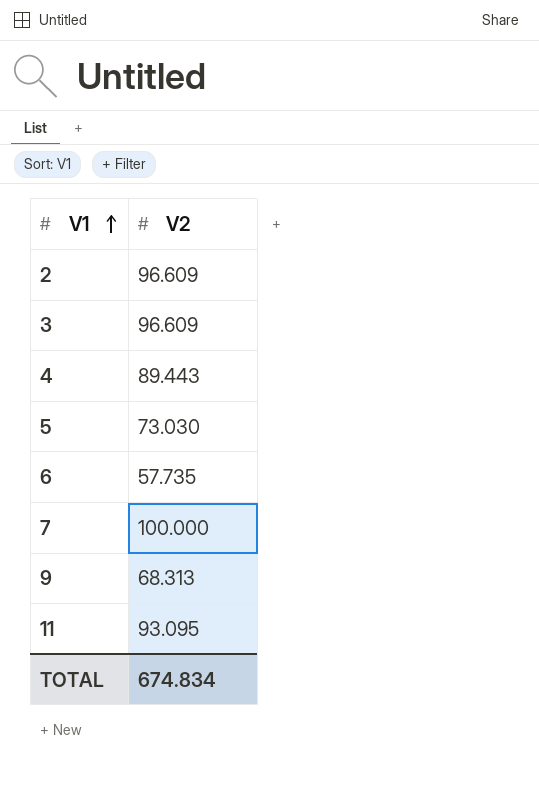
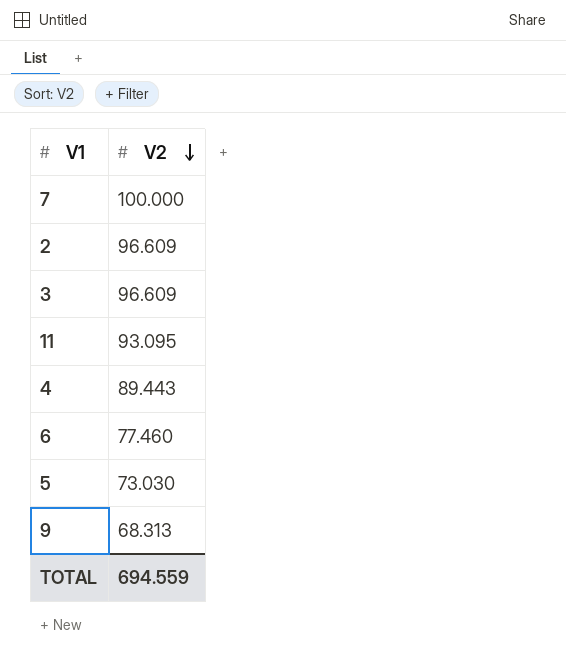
row order: V1 ascending -> V2 descending
6 | V2: 57.735 -> 77.460
TOTAL | V2: 674.834 -> 694.559

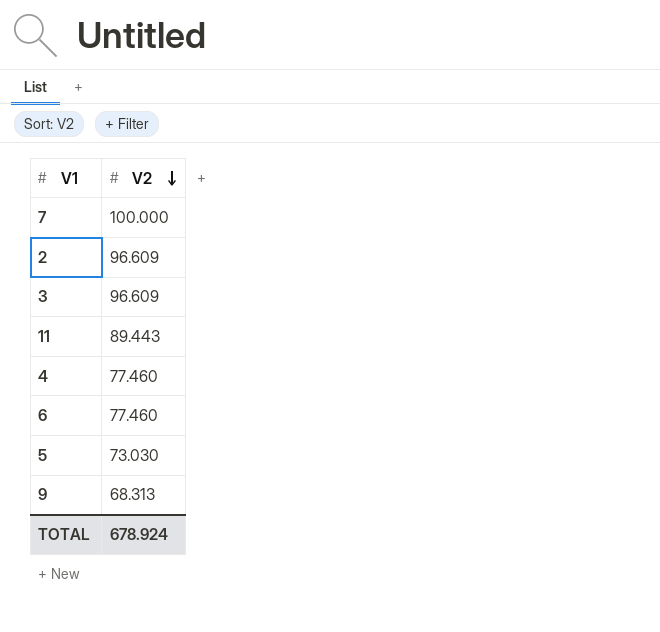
11 | V2: 93.095 -> 89.443
4 | V2: 89.443 -> 77.460
TOTAL | V2: 694.559 -> 678.924

